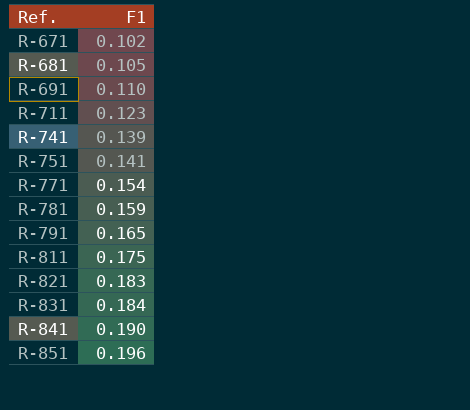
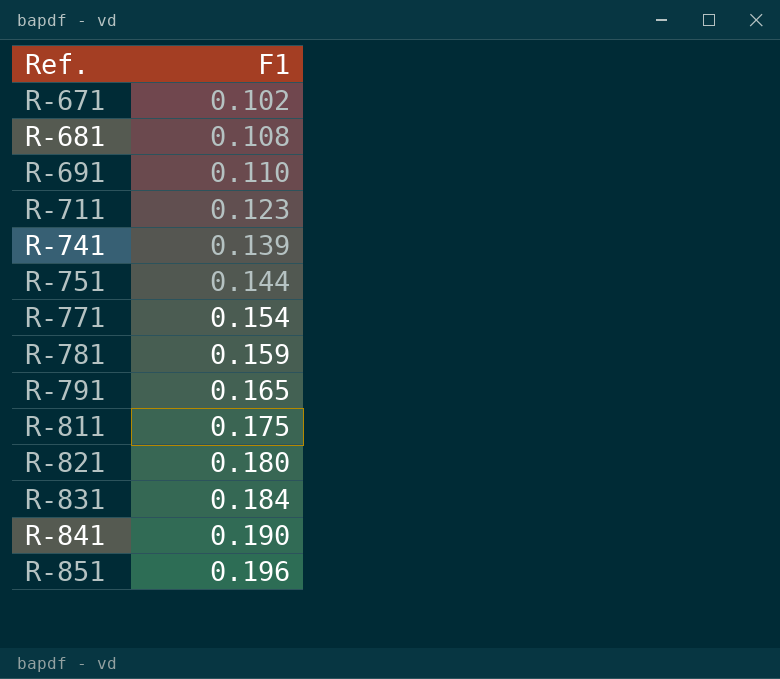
R-681 | F1: 0.105 -> 0.108
R-751 | F1: 0.141 -> 0.144
R-821 | F1: 0.183 -> 0.180

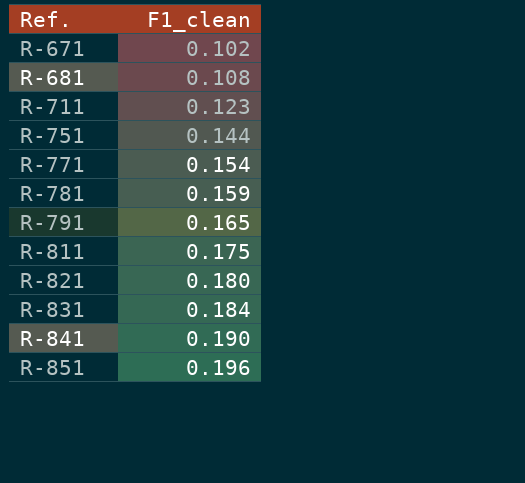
column name: F1 -> F1_clean
row R-691: 0.110 -> none
row R-741: 0.139 -> none

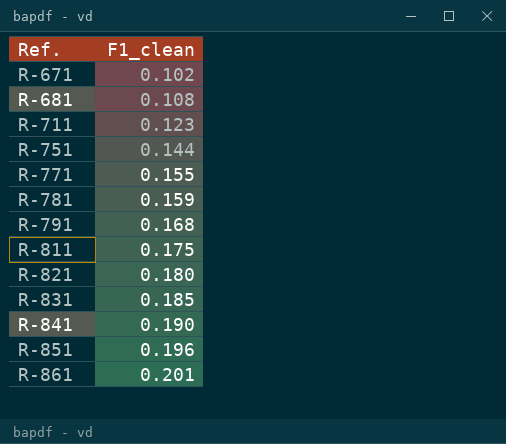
R-771 | F1_clean: 0.154 -> 0.155
R-791 | F1_clean: 0.165 -> 0.168
R-831 | F1_clean: 0.184 -> 0.185
row R-861: none -> 0.201

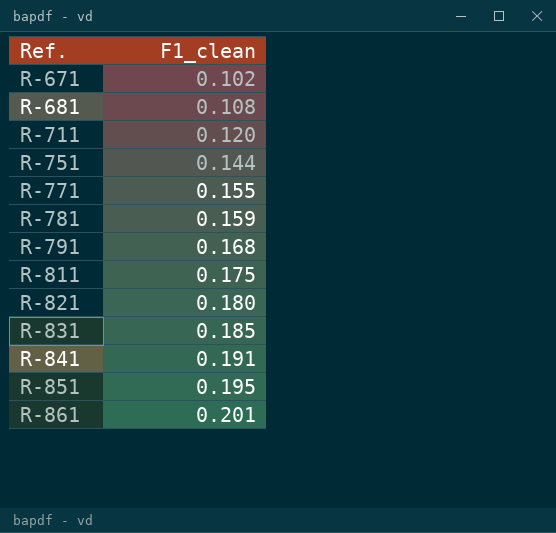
R-711 | F1_clean: 0.123 -> 0.120
R-841 | F1_clean: 0.190 -> 0.191
R-851 | F1_clean: 0.196 -> 0.195

